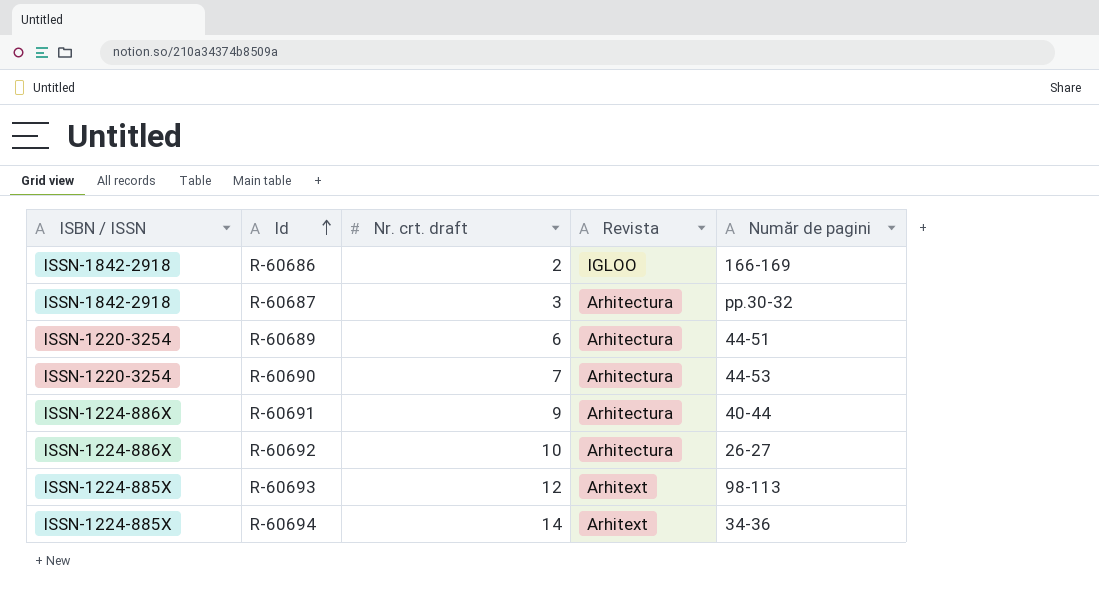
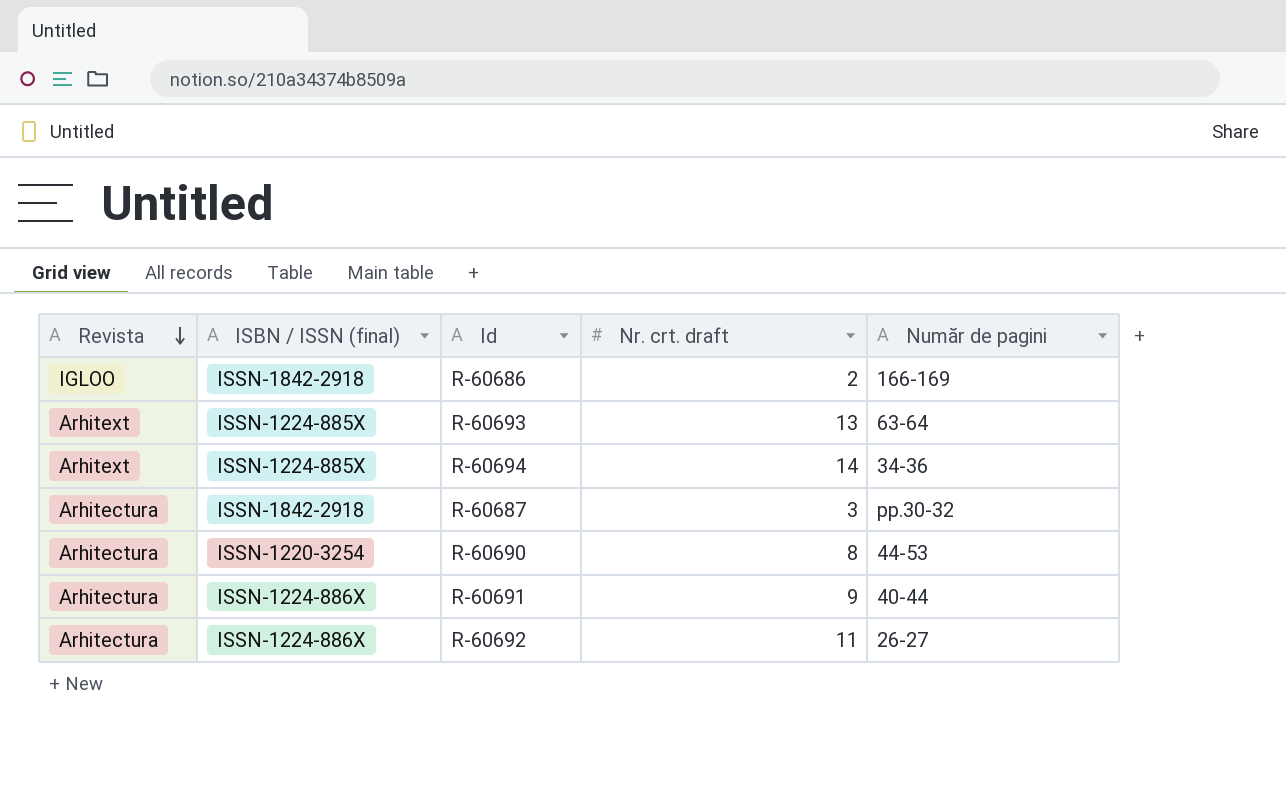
row order: Id ascending -> Revista descending
column Revista | position: 4 -> 1
column name: ISBN / ISSN -> ISBN / ISSN (final)
row R-60689: ISSN-1220-3254 | 6 | Arhitectura | 44-51 -> none
R-60693 | Nr. crt. draft: 12 -> 13
R-60693 | Număr de pagini: 98-113 -> 63-64
R-60690 | Nr. crt. draft: 7 -> 8
R-60692 | Nr. crt. draft: 10 -> 11

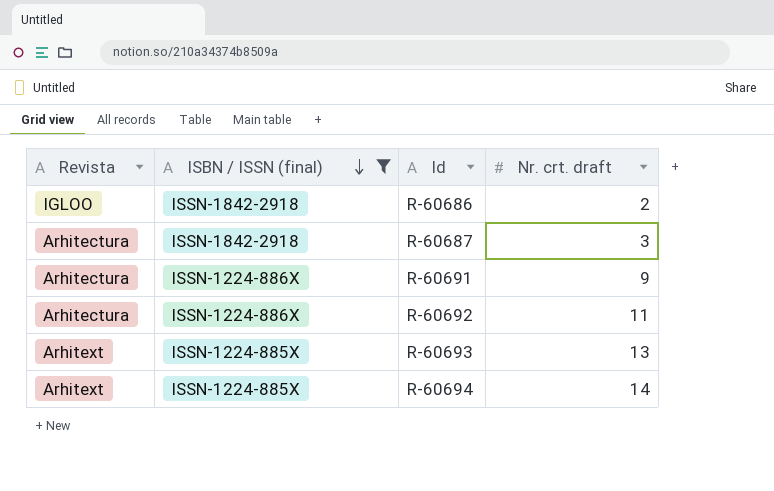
filter: none -> ISBN / ISSN (final) != ISSN-1220-3254
row order: Revista descending -> ISBN / ISSN (final) descending
column Număr de pagini | position: 5 -> none

